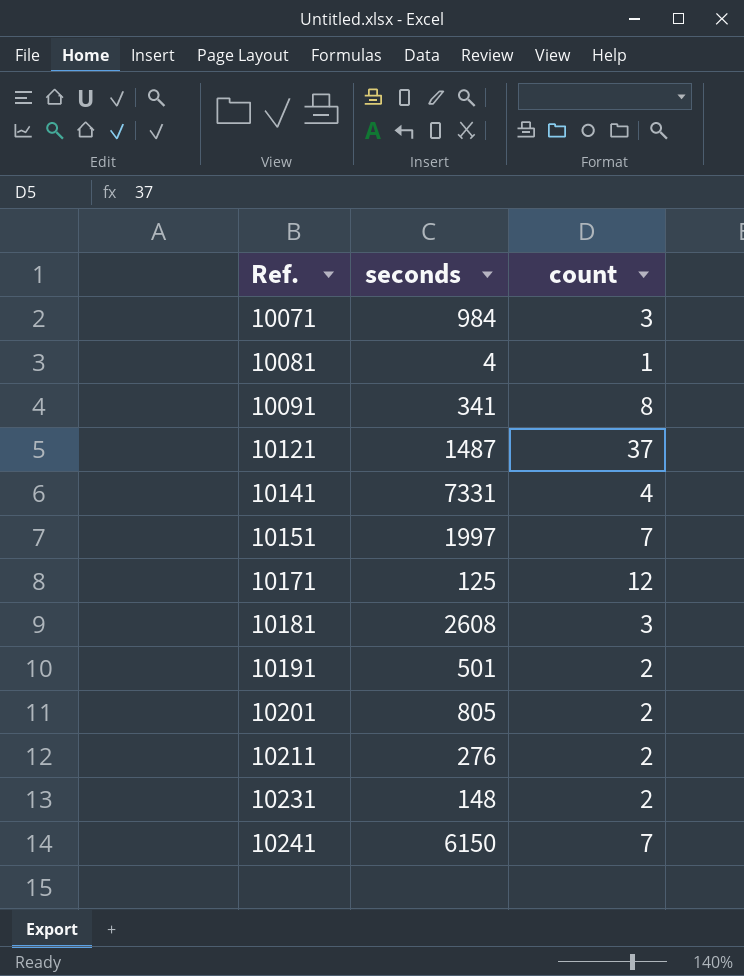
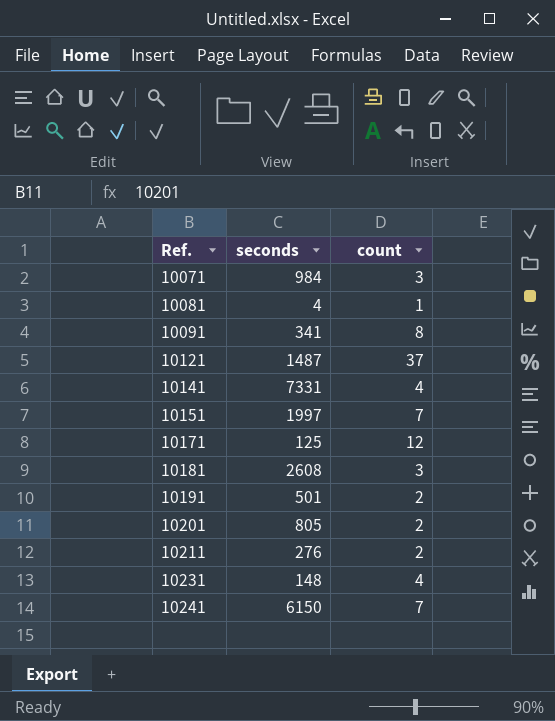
10231 | count: 2 -> 4

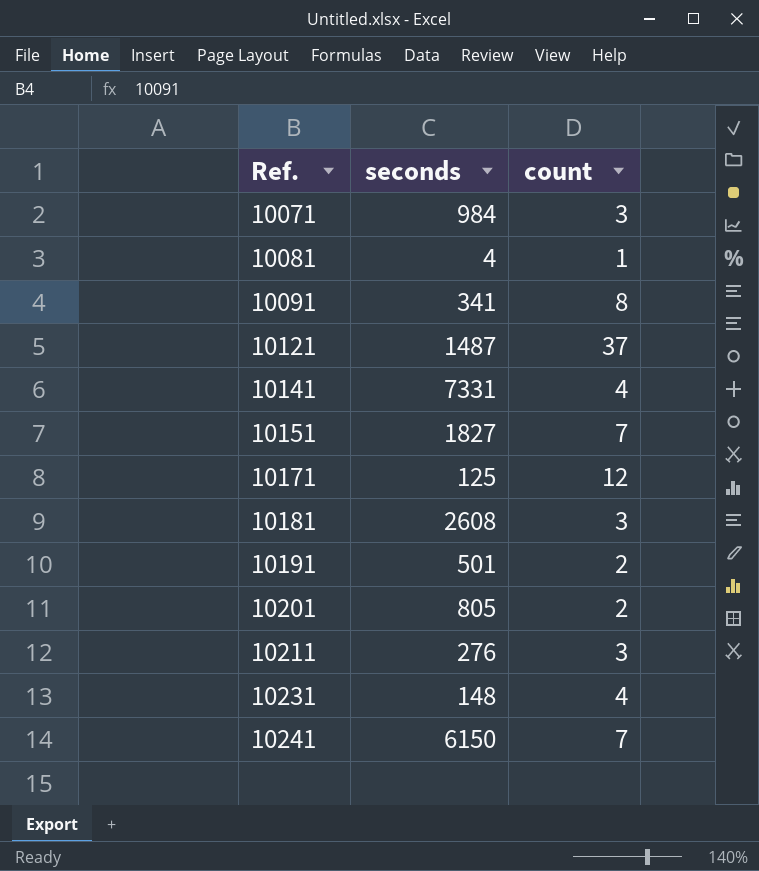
10151 | seconds: 1997 -> 1827
10211 | count: 2 -> 3

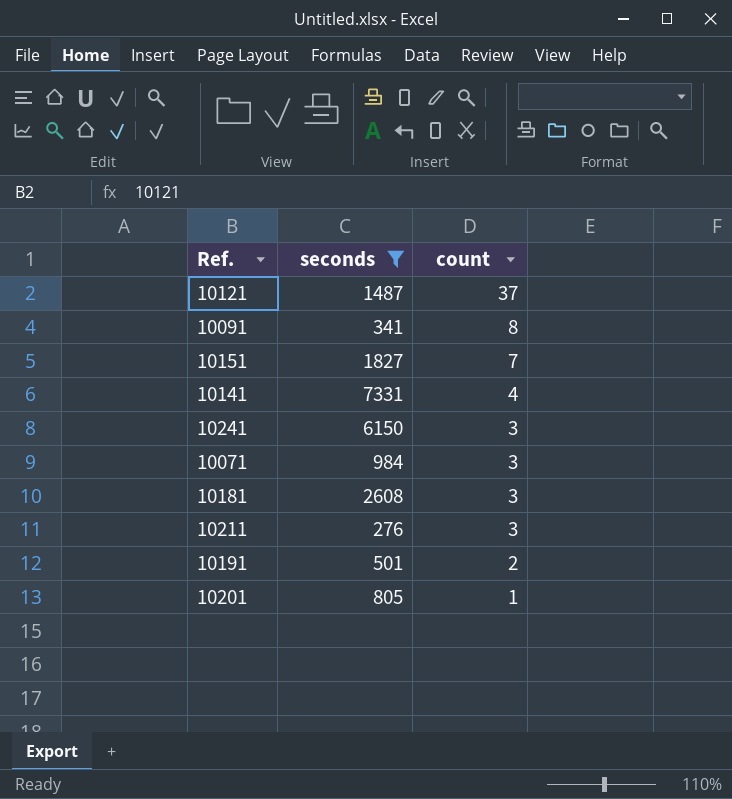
filter: none -> seconds >= 276
row order: Ref. ascending -> count descending
10241 | count: 7 -> 3
10201 | count: 2 -> 1

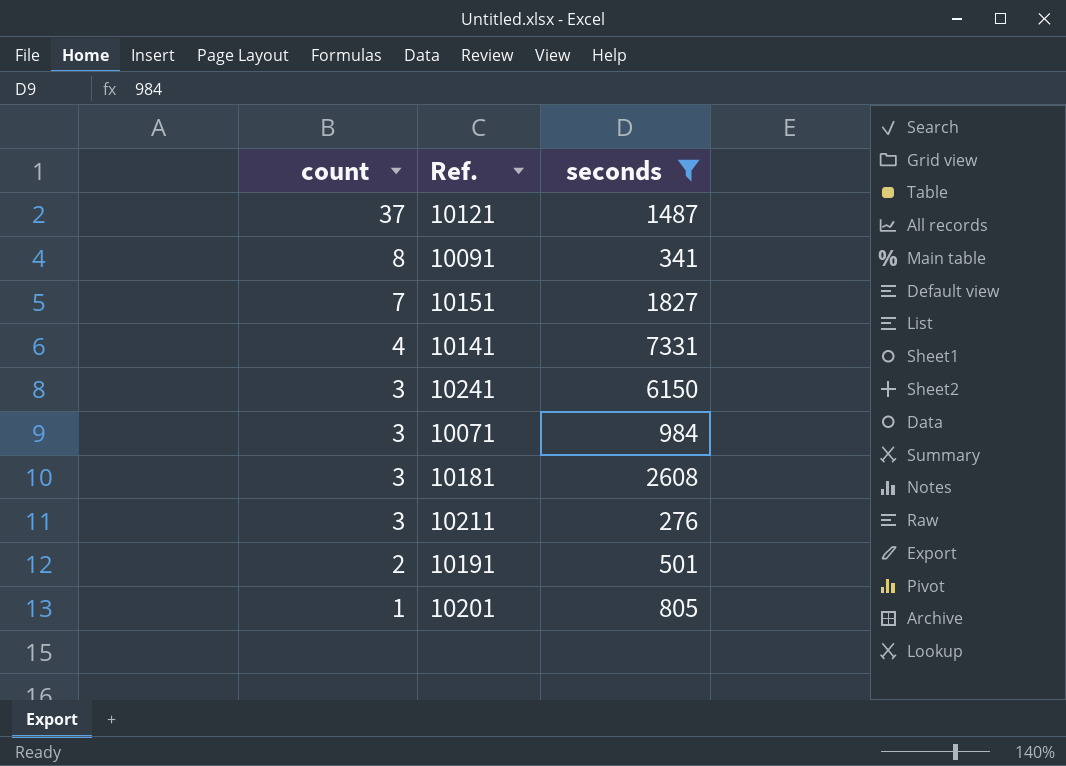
column count | position: 3 -> 1

